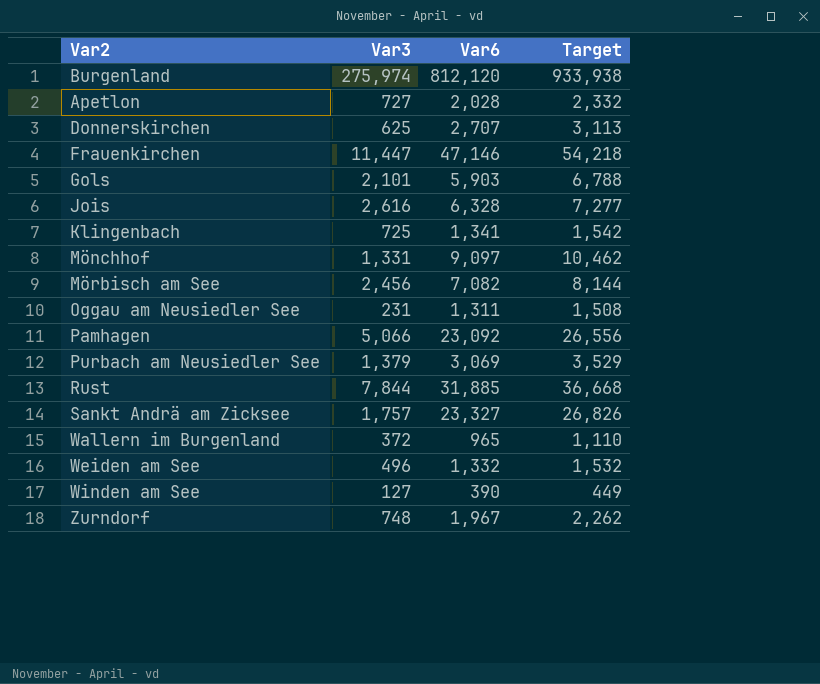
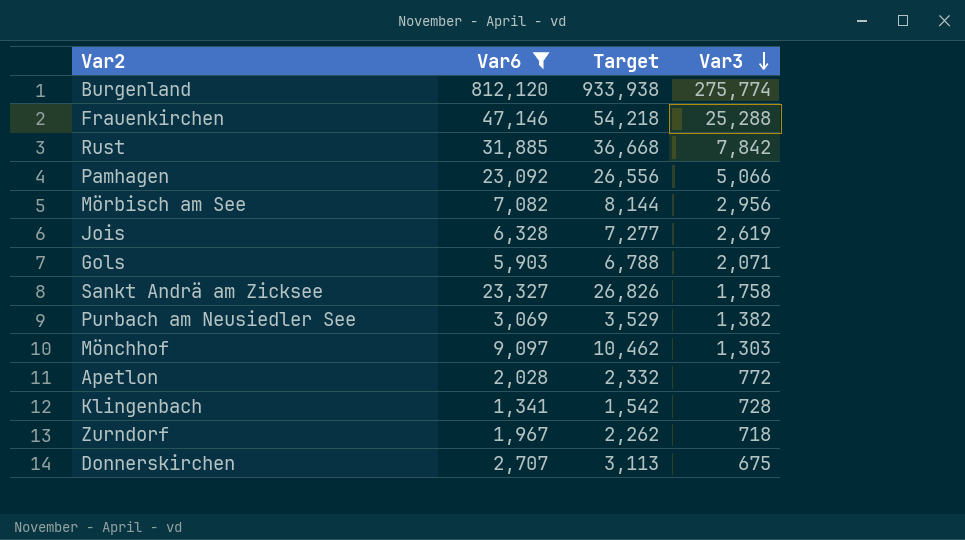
filter: none -> Var6 >= 1,341
row order: none -> Var3 descending
column Var3 | position: 2 -> 4
Burgenland | Var3: 275,974 -> 275,774
Frauenkirchen | Var3: 11,447 -> 25,288
Rust | Var3: 7,844 -> 7,842
Mörbisch am See | Var3: 2,456 -> 2,956
Jois | Var3: 2,616 -> 2,619
Gols | Var3: 2,101 -> 2,071
Sankt Andrä am Zicksee | Var3: 1,757 -> 1,758
Purbach am Neusiedler See | Var3: 1,379 -> 1,382
Mönchhof | Var3: 1,331 -> 1,303
Apetlon | Var3: 727 -> 772
Klingenbach | Var3: 725 -> 728
Zurndorf | Var3: 748 -> 718
Donnerskirchen | Var3: 625 -> 675

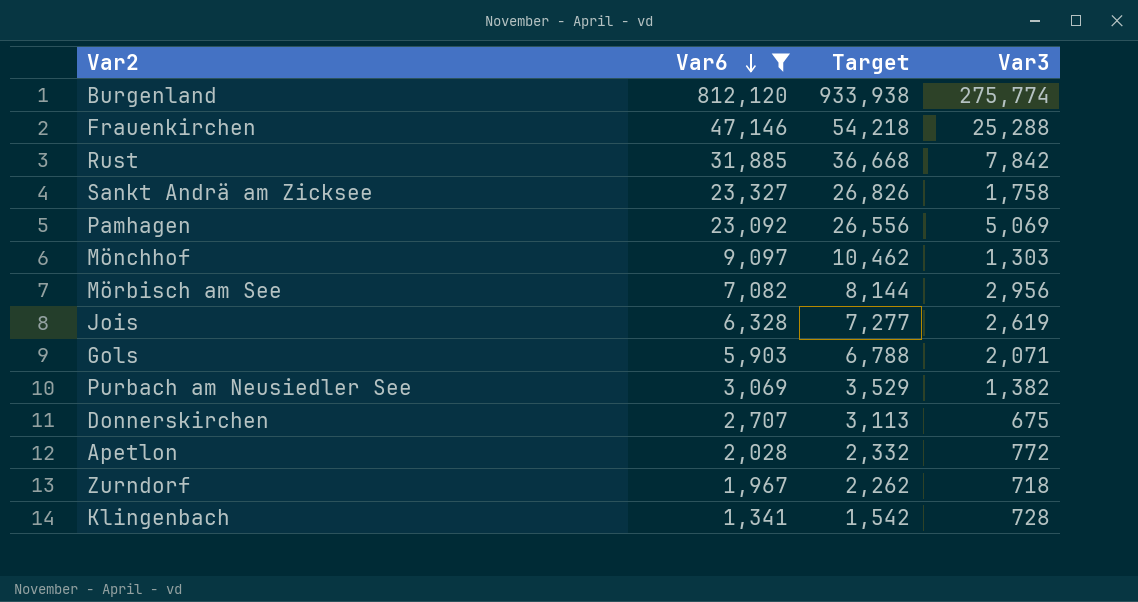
row order: Var3 descending -> Var6 descending
Pamhagen | Var3: 5,066 -> 5,069

